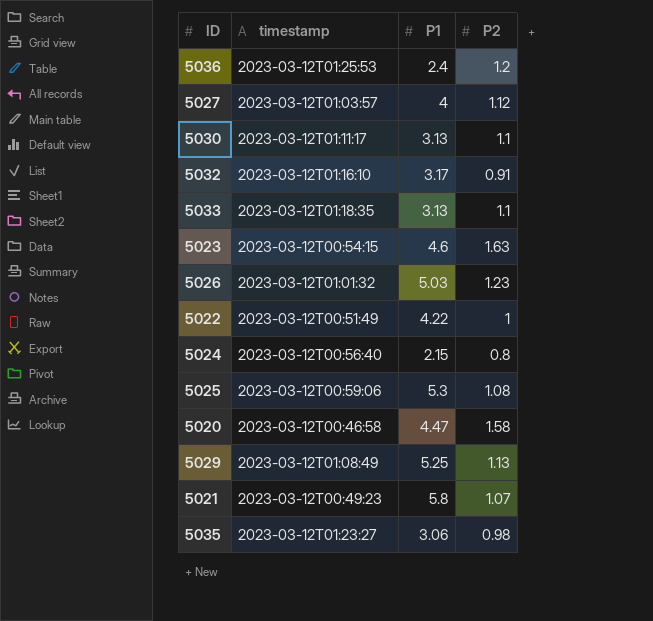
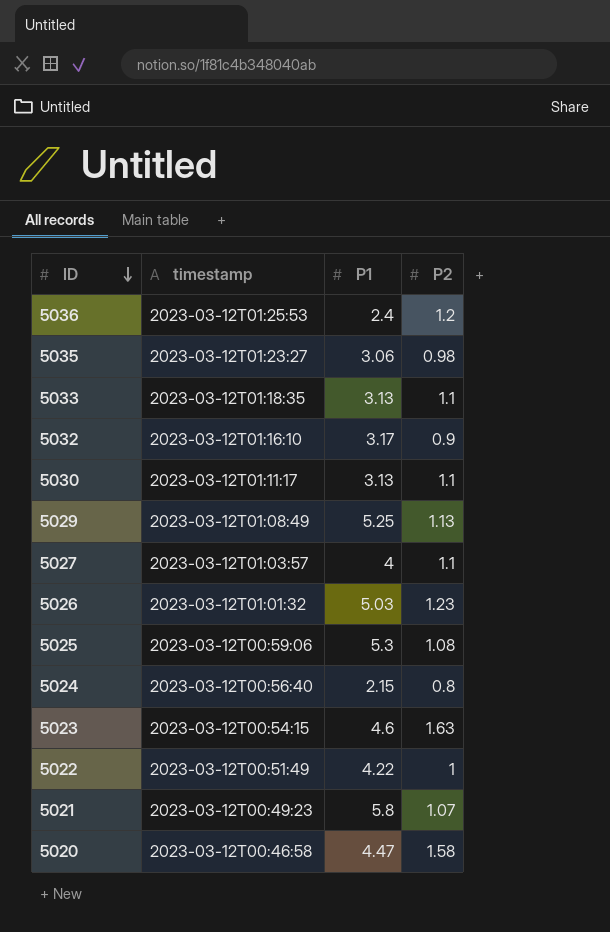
row order: none -> ID descending
5032 | P2: 0.91 -> 0.9
5027 | P2: 1.12 -> 1.1

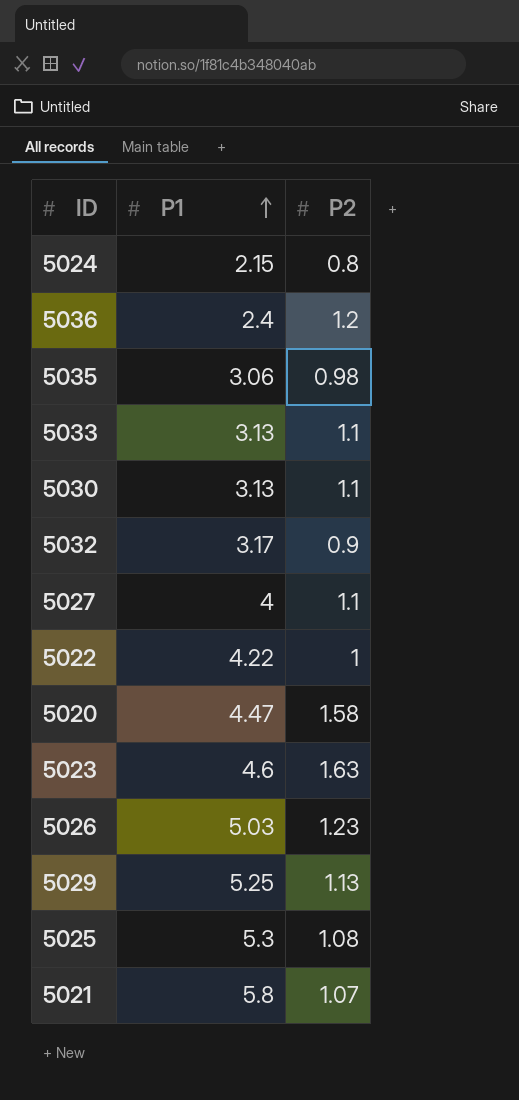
row order: ID descending -> P1 ascending
column timestamp | position: 2 -> none

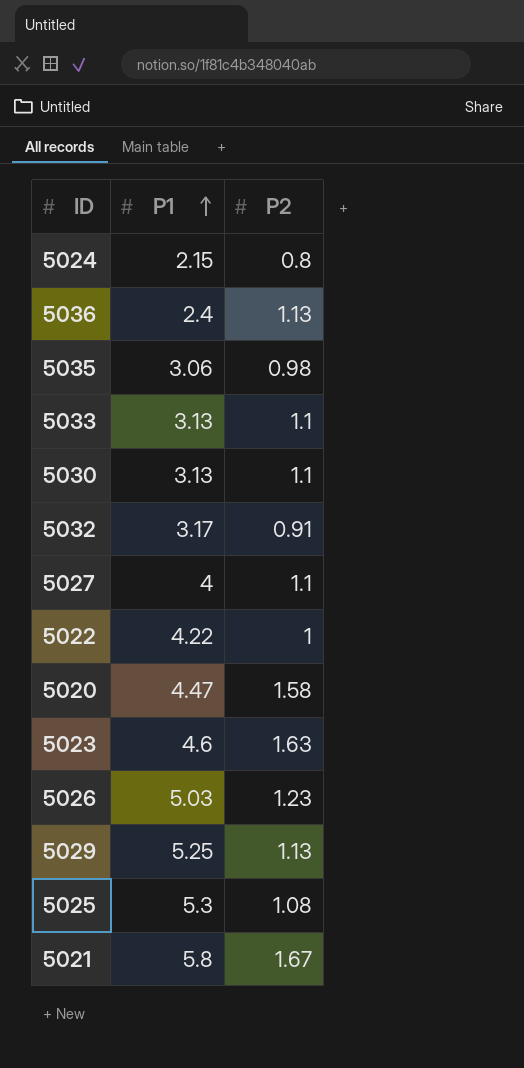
5036 | P2: 1.2 -> 1.13
5032 | P2: 0.9 -> 0.91
5021 | P2: 1.07 -> 1.67

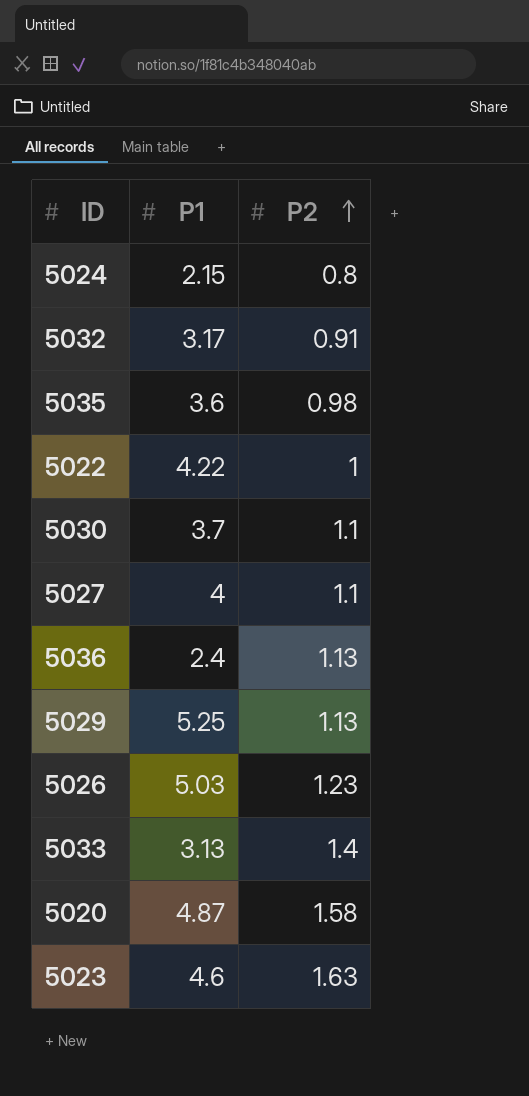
row order: P1 ascending -> P2 ascending
row 5025: 5.3 | 1.08 -> none
row 5021: 5.8 | 1.67 -> none
5035 | P1: 3.06 -> 3.6
5030 | P1: 3.13 -> 3.7
5033 | P2: 1.1 -> 1.4
5020 | P1: 4.47 -> 4.87

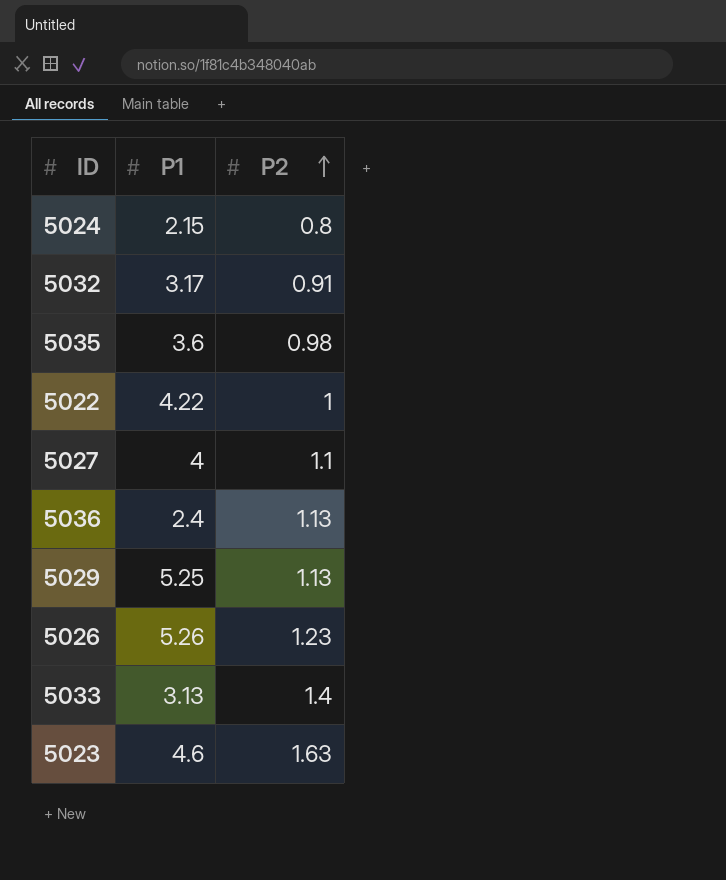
row 5030: 3.7 | 1.1 -> none
row 5020: 4.87 | 1.58 -> none
5026 | P1: 5.03 -> 5.26

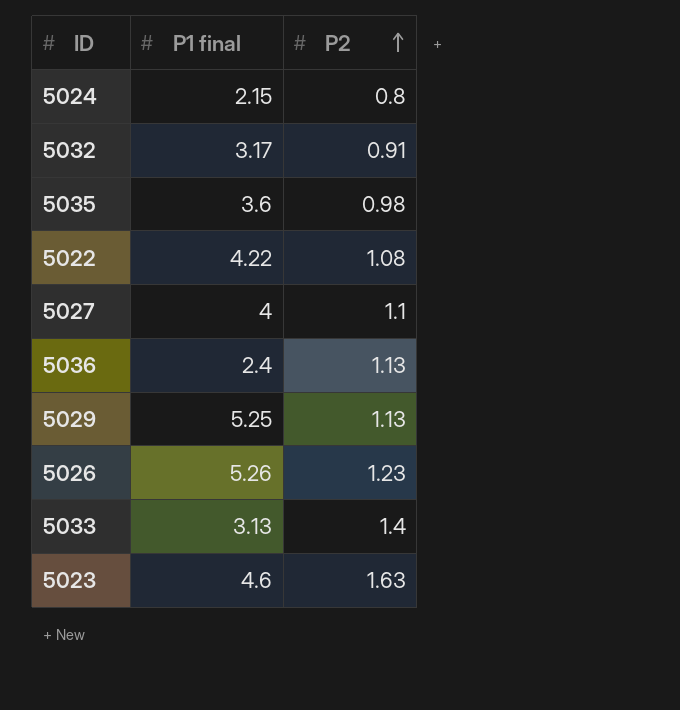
column name: P1 -> P1 final
5022 | P2: 1 -> 1.08

